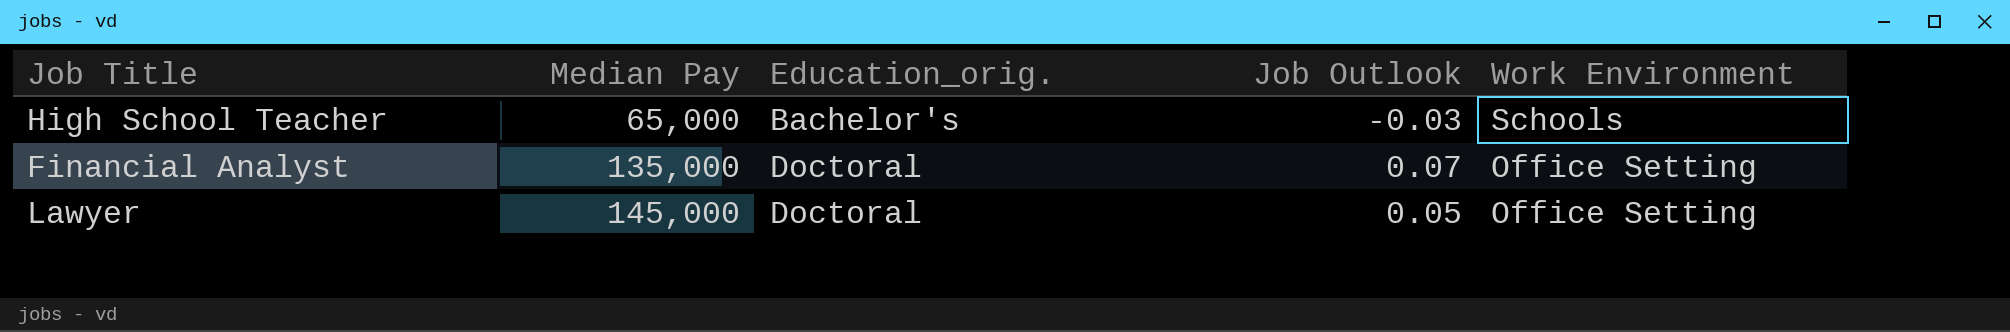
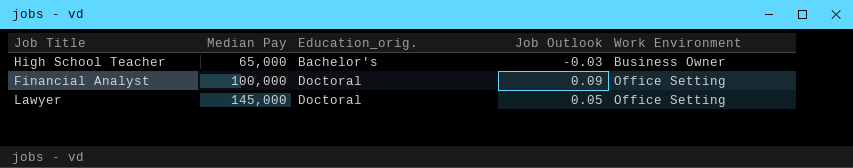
High School Teacher | Work Environment: Schools -> Business Owner
Financial Analyst | Median Pay: 135,000 -> 100,000
Financial Analyst | Job Outlook: 0.07 -> 0.09

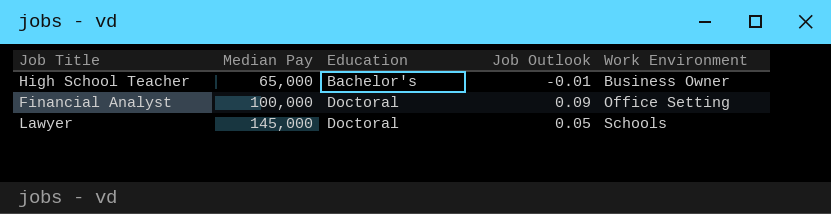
column name: Education_orig. -> Education
High School Teacher | Job Outlook: -0.03 -> -0.01
Lawyer | Work Environment: Office Setting -> Schools

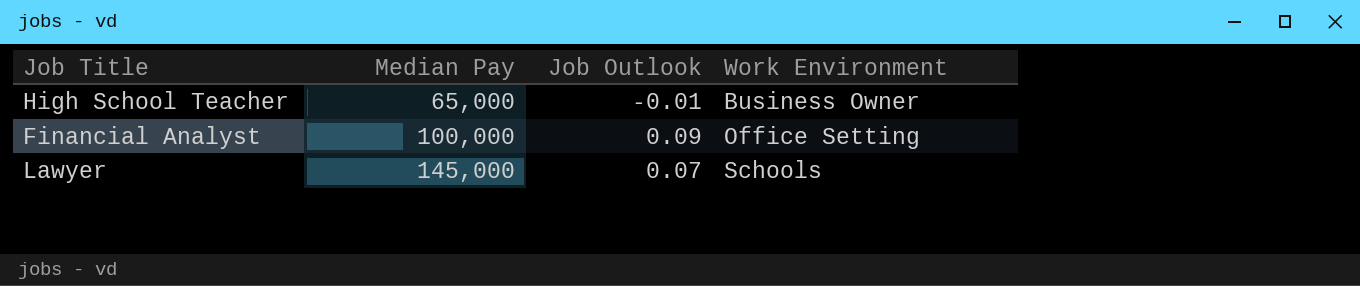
column Education | position: 3 -> none
Lawyer | Job Outlook: 0.05 -> 0.07

